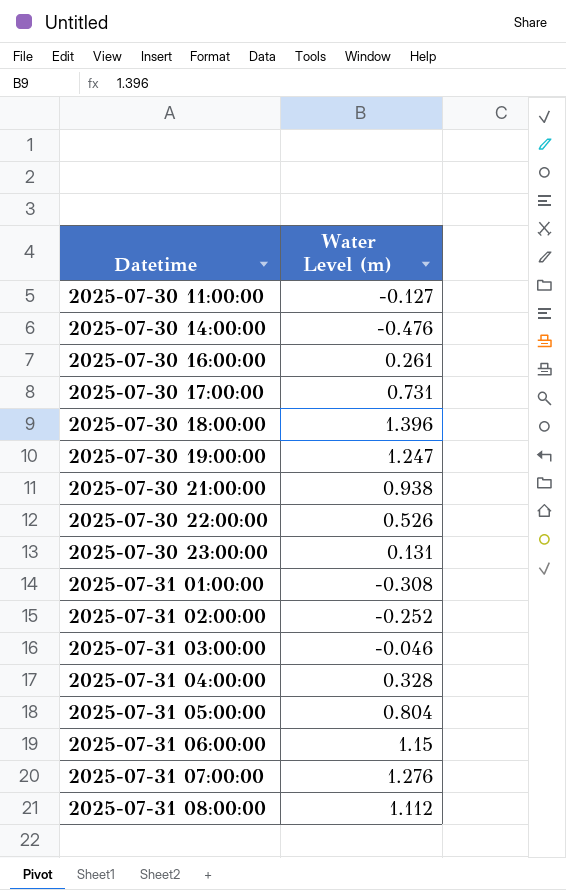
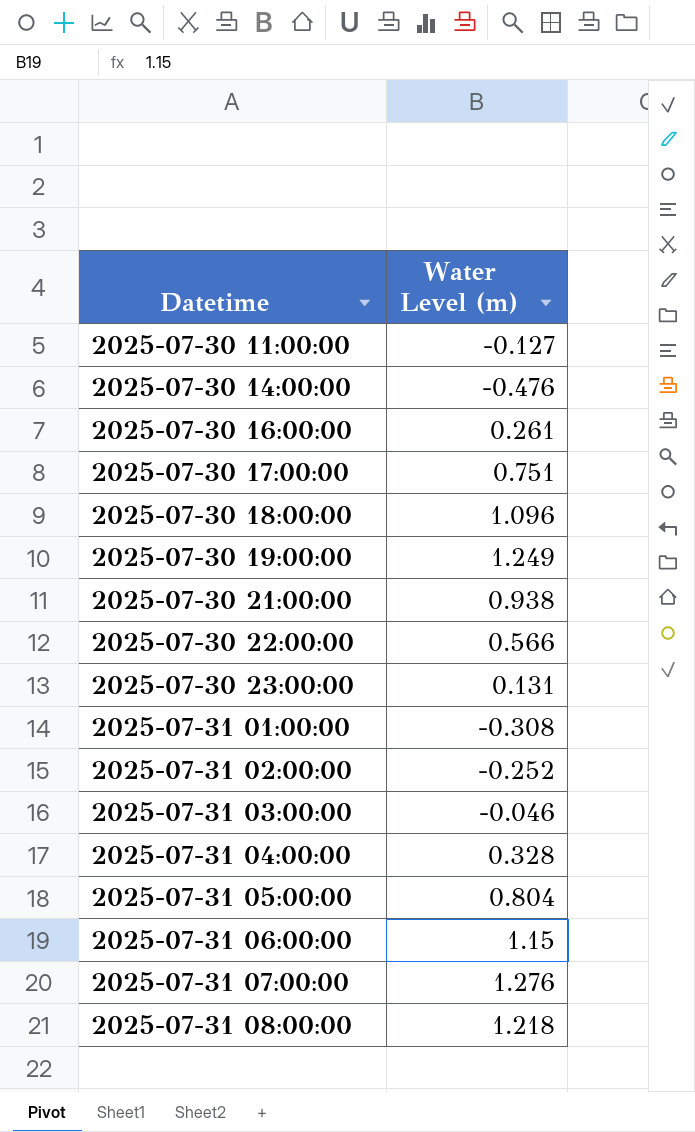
2025-07-30 17:00:00 | Water Level (m): 0.731 -> 0.751
2025-07-30 18:00:00 | Water Level (m): 1.396 -> 1.096
2025-07-30 19:00:00 | Water Level (m): 1.247 -> 1.249
2025-07-30 22:00:00 | Water Level (m): 0.526 -> 0.566
2025-07-31 08:00:00 | Water Level (m): 1.112 -> 1.218

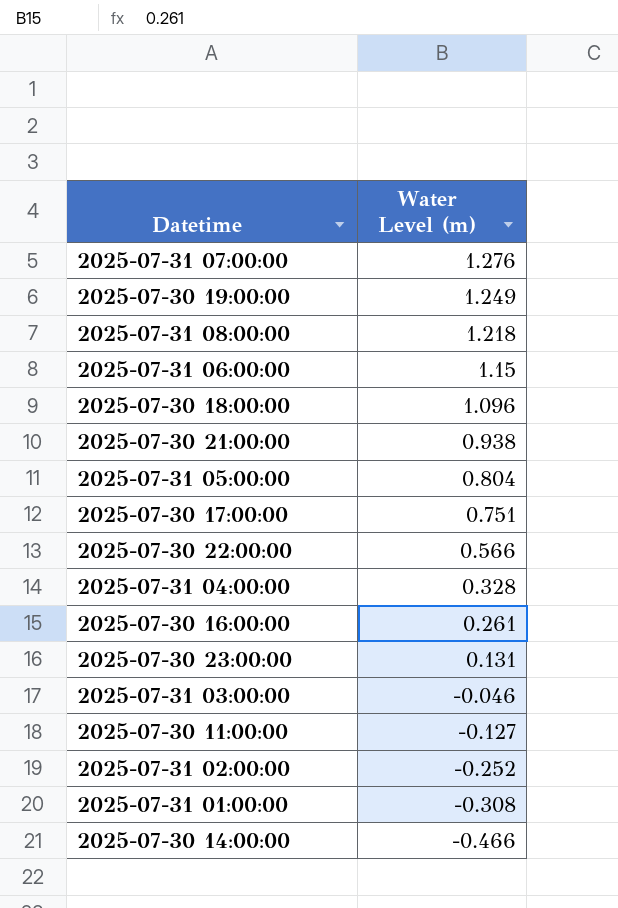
row order: Datetime ascending -> Water Level (m) descending
2025-07-30 14:00:00 | Water Level (m): -0.476 -> -0.466

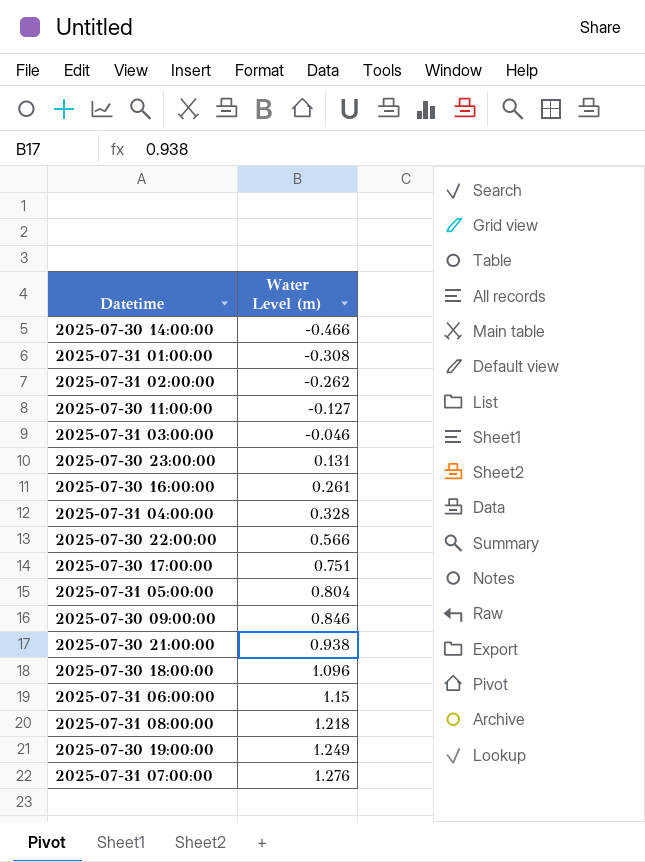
row order: Water Level (m) descending -> Water Level (m) ascending
2025-07-31 02:00:00 | Water Level (m): -0.252 -> -0.262
row 2025-07-30 09:00:00: none -> 0.846

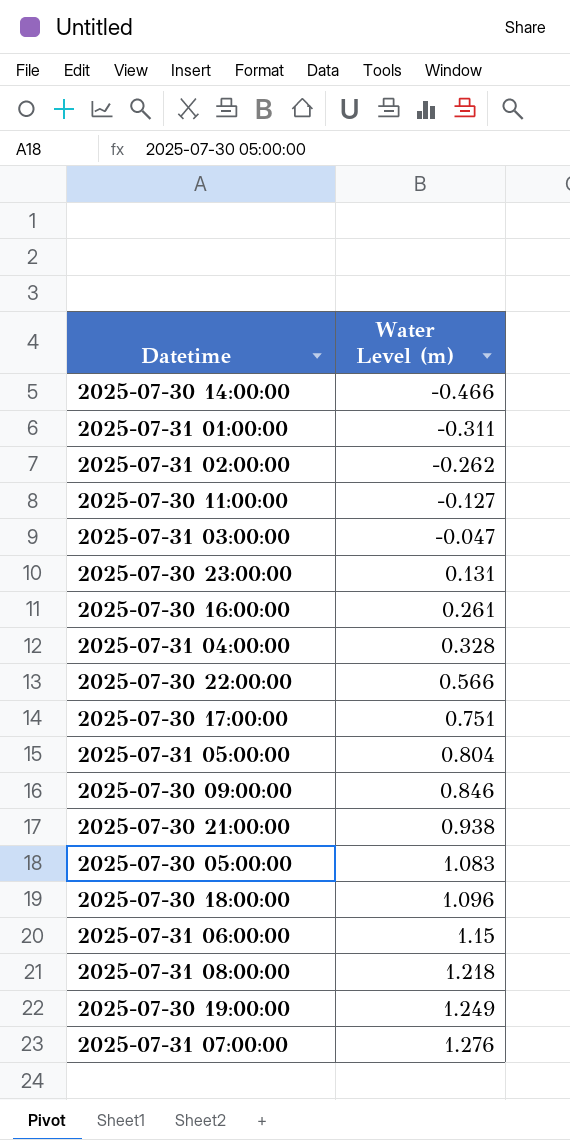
2025-07-31 01:00:00 | Water Level (m): -0.308 -> -0.311
2025-07-31 03:00:00 | Water Level (m): -0.046 -> -0.047
row 2025-07-30 05:00:00: none -> 1.083

